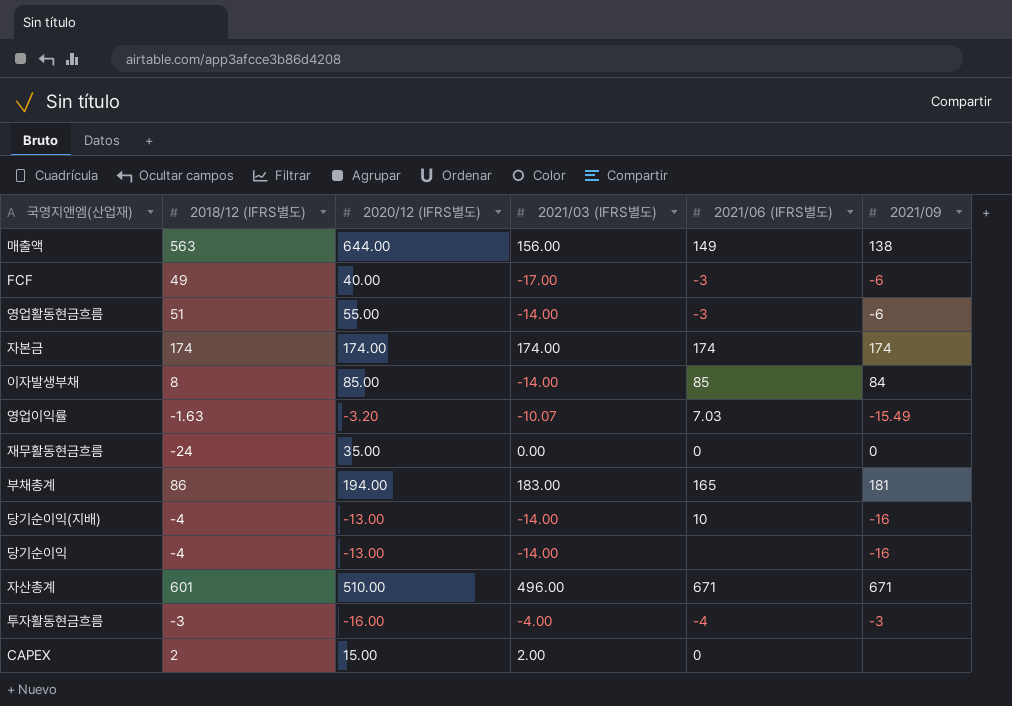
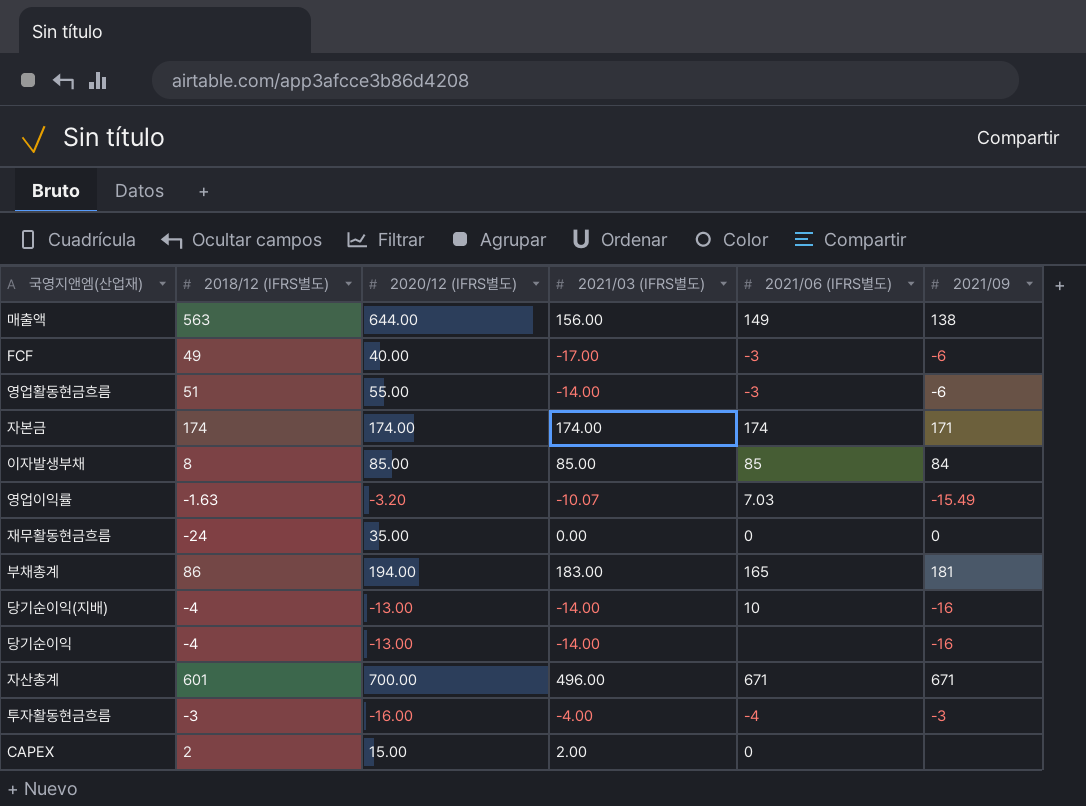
자본금 | 2021/09: 174 -> 171
이자발생부채 | 2021/03 (IFRS별도): -14.00 -> 85.00
자산총계 | 2020/12 (IFRS별도): 510.00 -> 700.00

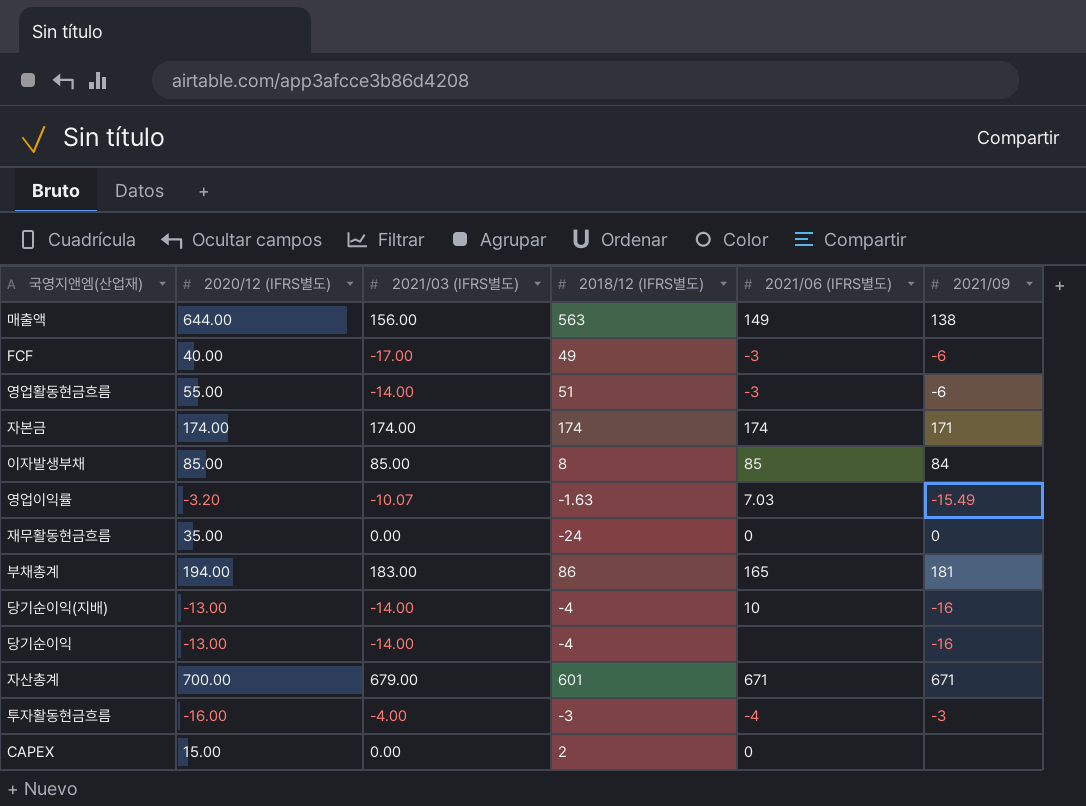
column 2018/12 (IFRS별도) | position: 2 -> 4
자산총계 | 2021/03 (IFRS별도): 496.00 -> 679.00
CAPEX | 2021/03 (IFRS별도): 2.00 -> 0.00

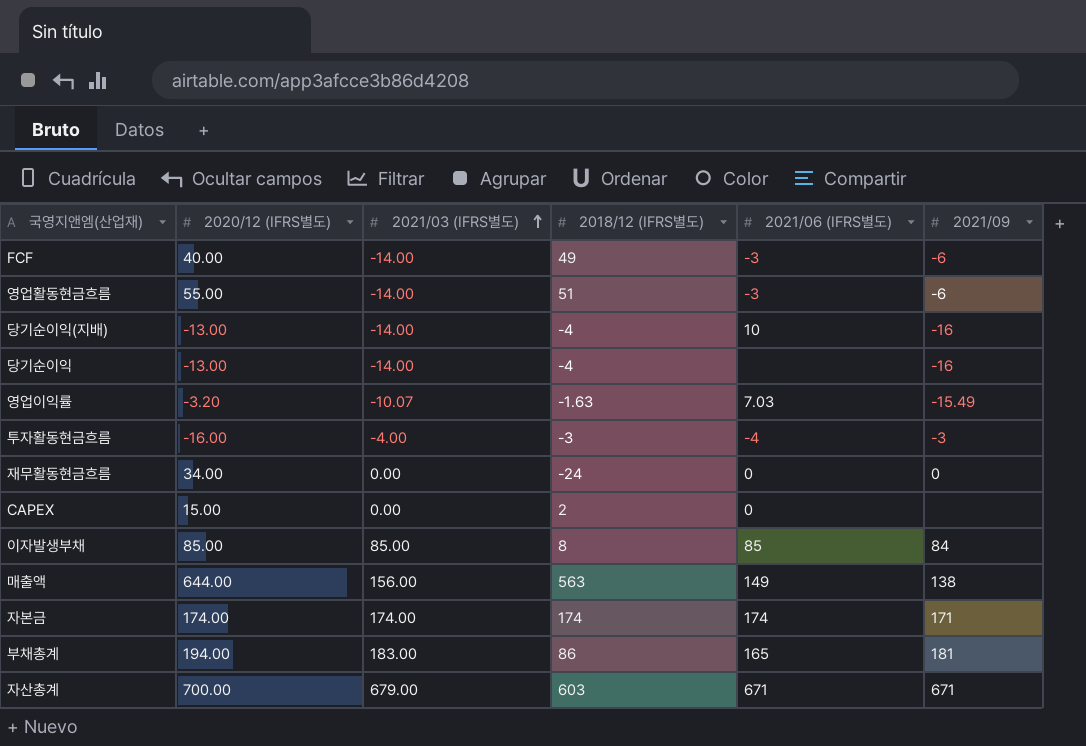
row order: none -> 2021/03 (IFRS별도) ascending
FCF | 2021/03 (IFRS별도): -17.00 -> -14.00
재무활동현금흐름 | 2020/12 (IFRS별도): 35.00 -> 34.00
자산총계 | 2018/12 (IFRS별도): 601 -> 603

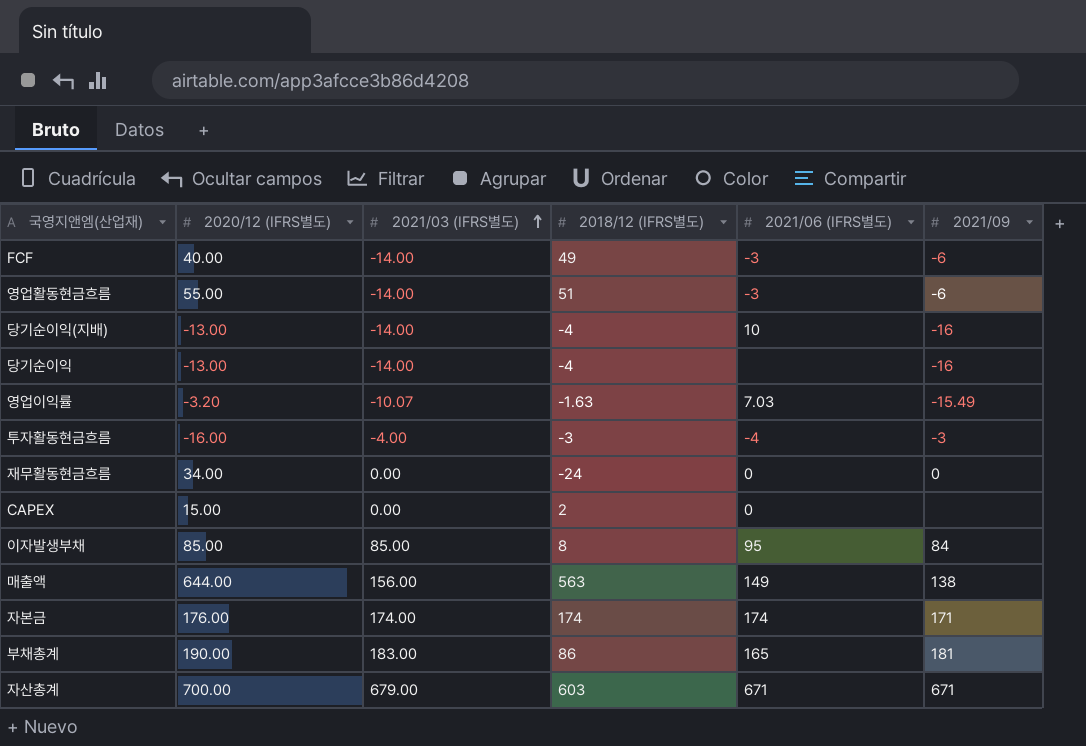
이자발생부채 | 2021/06 (IFRS별도): 85 -> 95
자본금 | 2020/12 (IFRS별도): 174.00 -> 176.00
부채총계 | 2020/12 (IFRS별도): 194.00 -> 190.00

